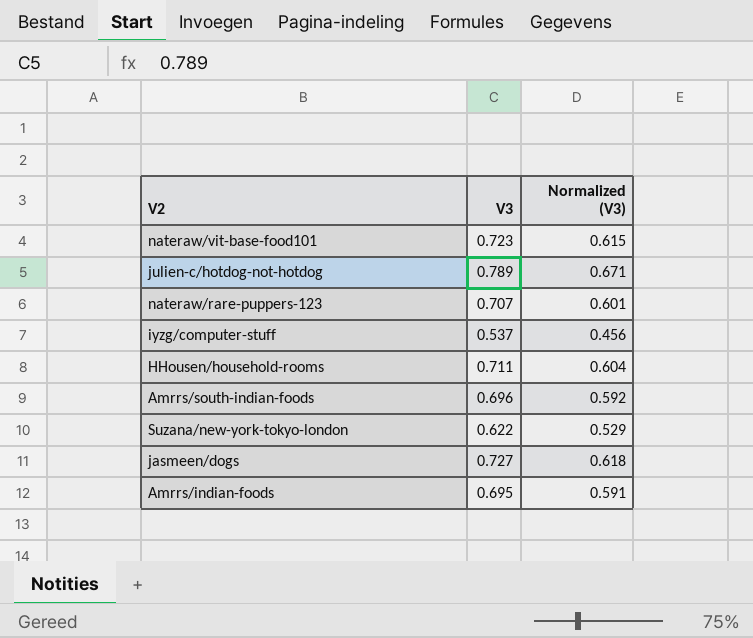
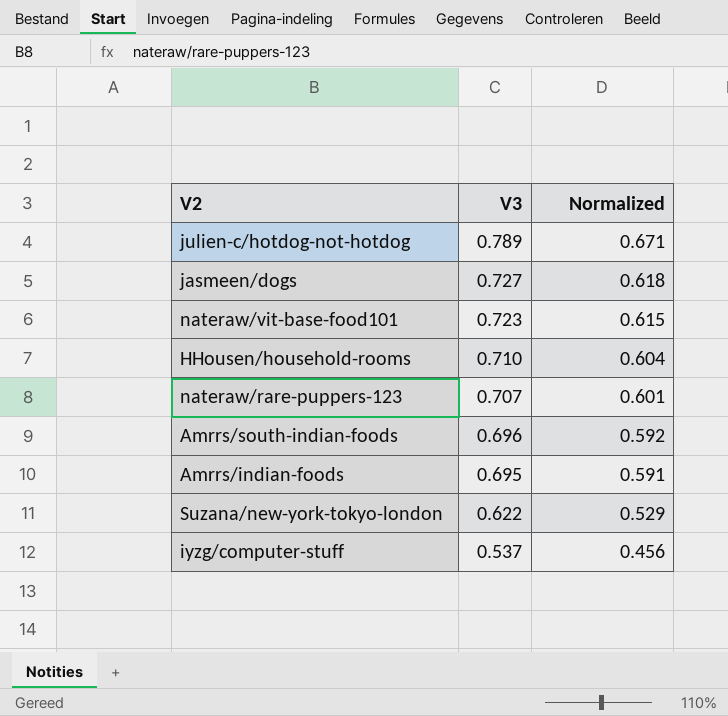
row order: none -> V3 descending
column name: Normalized (V3) -> Normalized
HHousen/household-rooms | V3: 0.711 -> 0.710

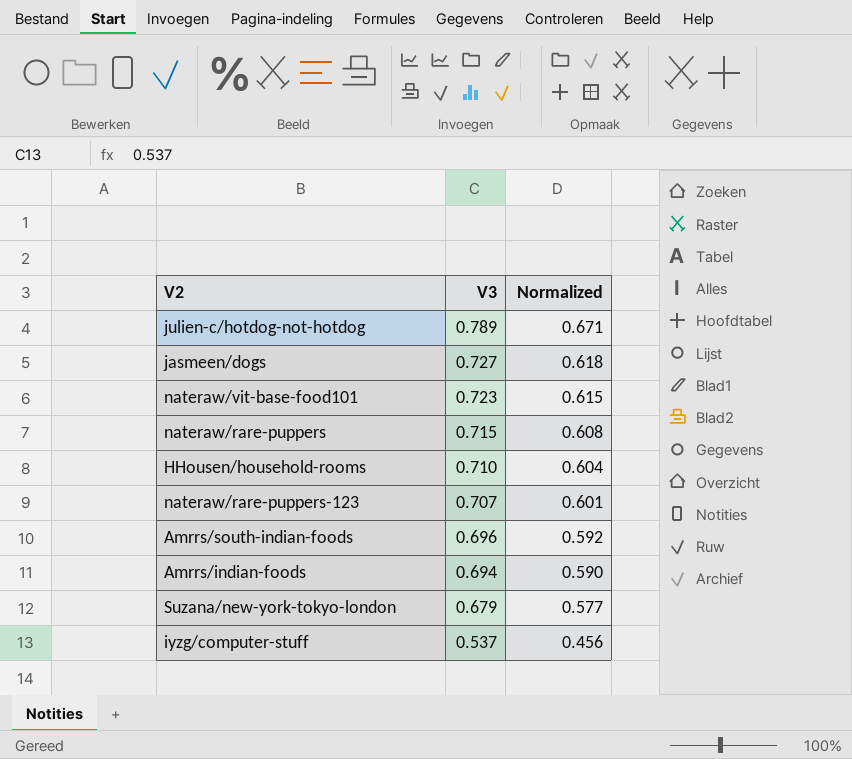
row nateraw/rare-puppers: none -> 0.715 | 0.608
Amrrs/indian-foods | V3: 0.695 -> 0.694
Amrrs/indian-foods | Normalized: 0.591 -> 0.590
Suzana/new-york-tokyo-london | V3: 0.622 -> 0.679
Suzana/new-york-tokyo-london | Normalized: 0.529 -> 0.577

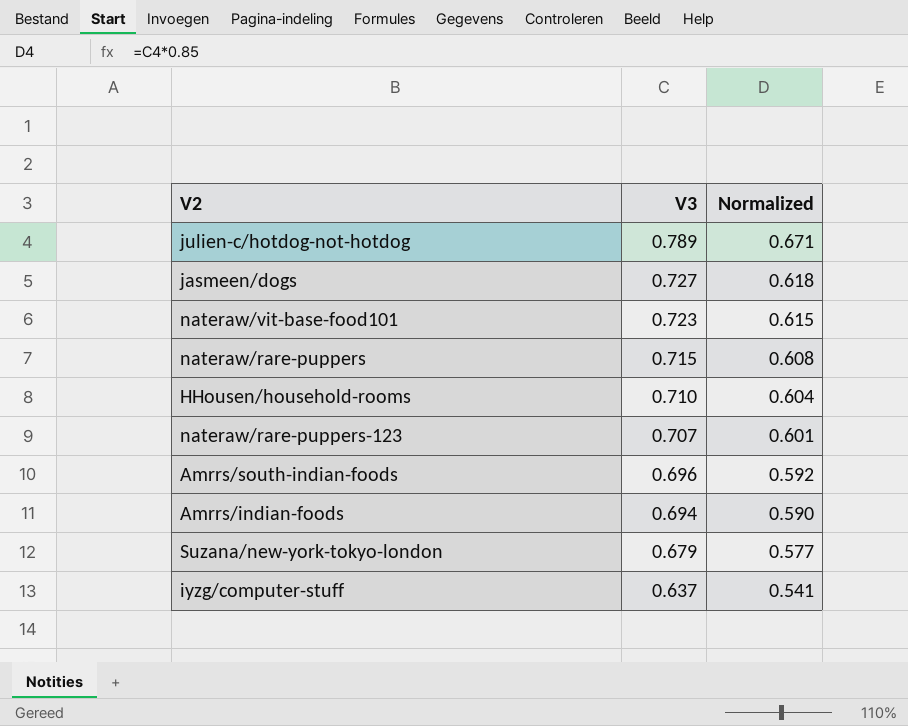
iyzg/computer-stuff | V3: 0.537 -> 0.637
iyzg/computer-stuff | Normalized: 0.456 -> 0.541

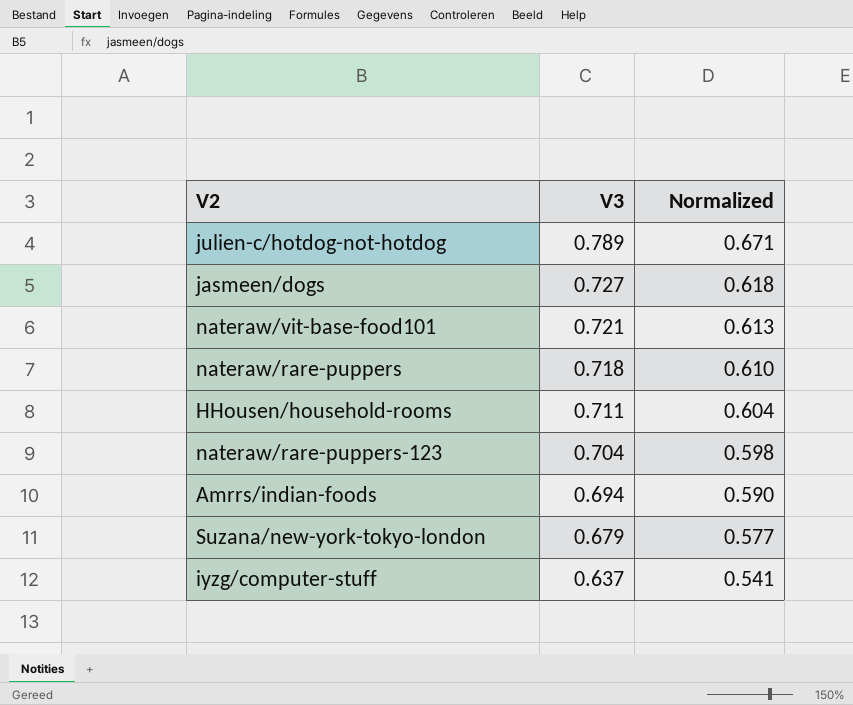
row Amrrs/south-indian-foods: 0.696 | 0.592 -> none
nateraw/vit-base-food101 | V3: 0.723 -> 0.721
nateraw/vit-base-food101 | Normalized: 0.615 -> 0.613
nateraw/rare-puppers | V3: 0.715 -> 0.718
nateraw/rare-puppers | Normalized: 0.608 -> 0.610
HHousen/household-rooms | V3: 0.710 -> 0.711
nateraw/rare-puppers-123 | V3: 0.707 -> 0.704
nateraw/rare-puppers-123 | Normalized: 0.601 -> 0.598

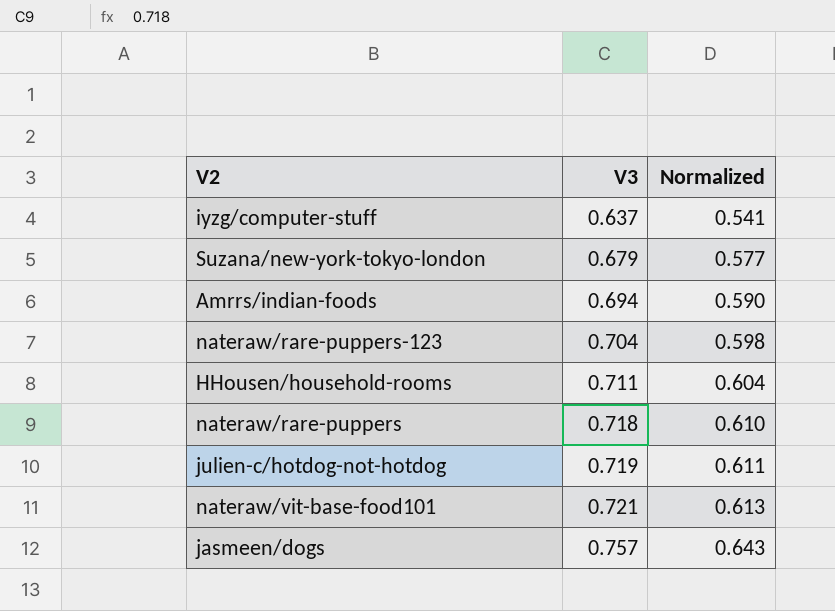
row order: V3 descending -> V3 ascending
julien-c/hotdog-not-hotdog | V3: 0.789 -> 0.719
julien-c/hotdog-not-hotdog | Normalized: 0.671 -> 0.611
jasmeen/dogs | V3: 0.727 -> 0.757
jasmeen/dogs | Normalized: 0.618 -> 0.643

